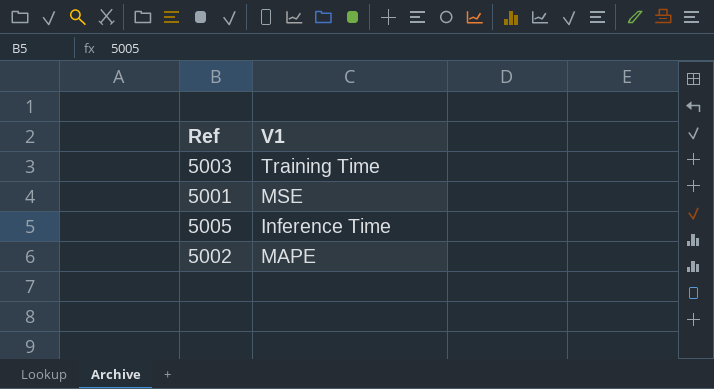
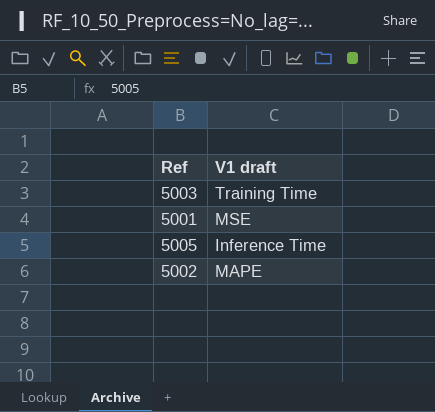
column name: V1 -> V1 draft

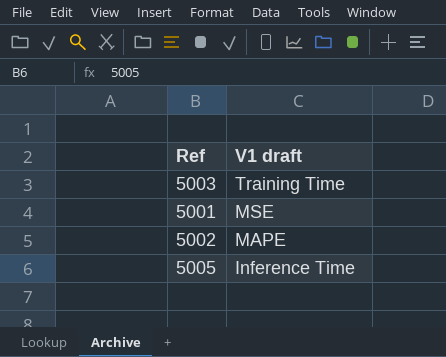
row order: none -> V1 draft descending

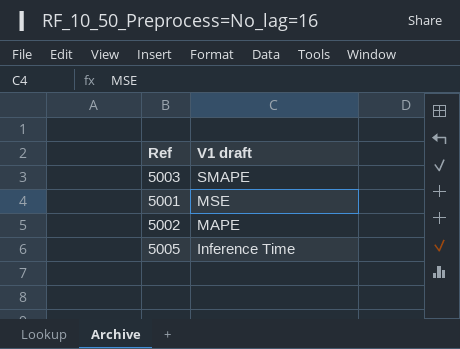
5003 | V1 draft: Training Time -> SMAPE

